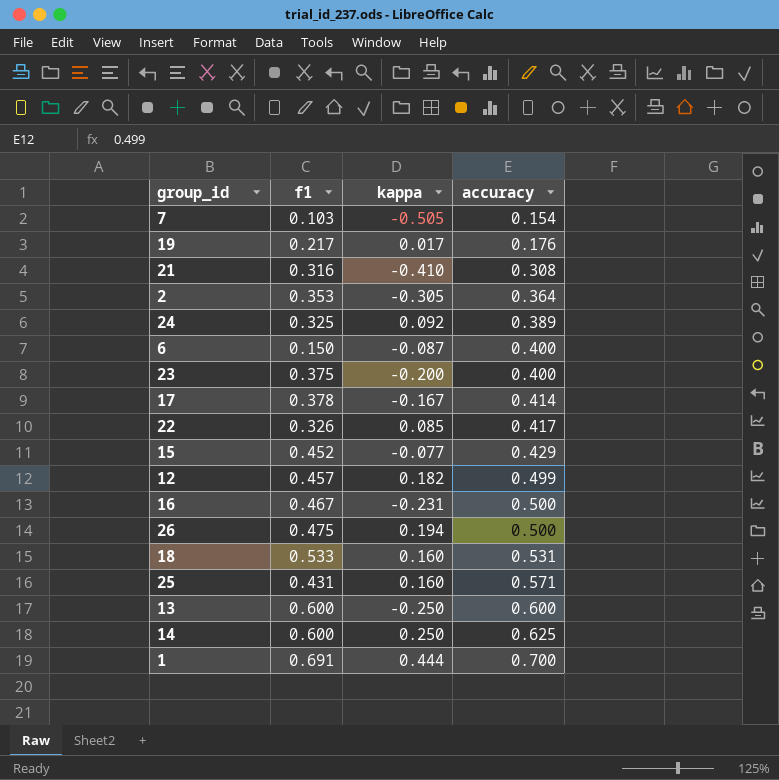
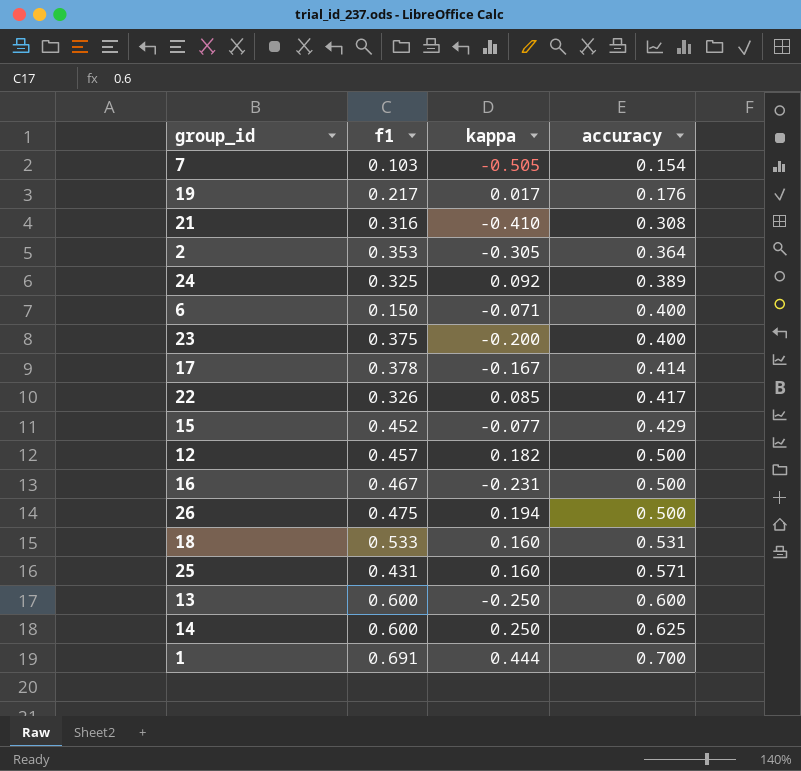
6 | kappa: -0.087 -> -0.071
12 | accuracy: 0.499 -> 0.500

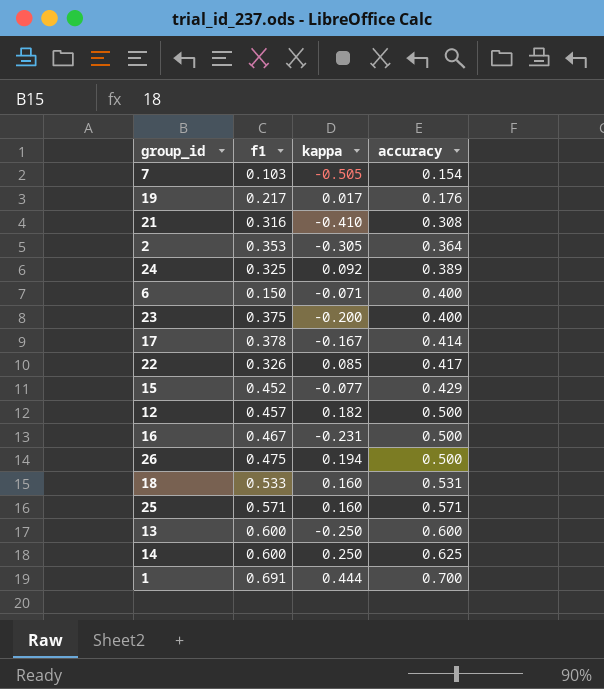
25 | f1: 0.431 -> 0.571

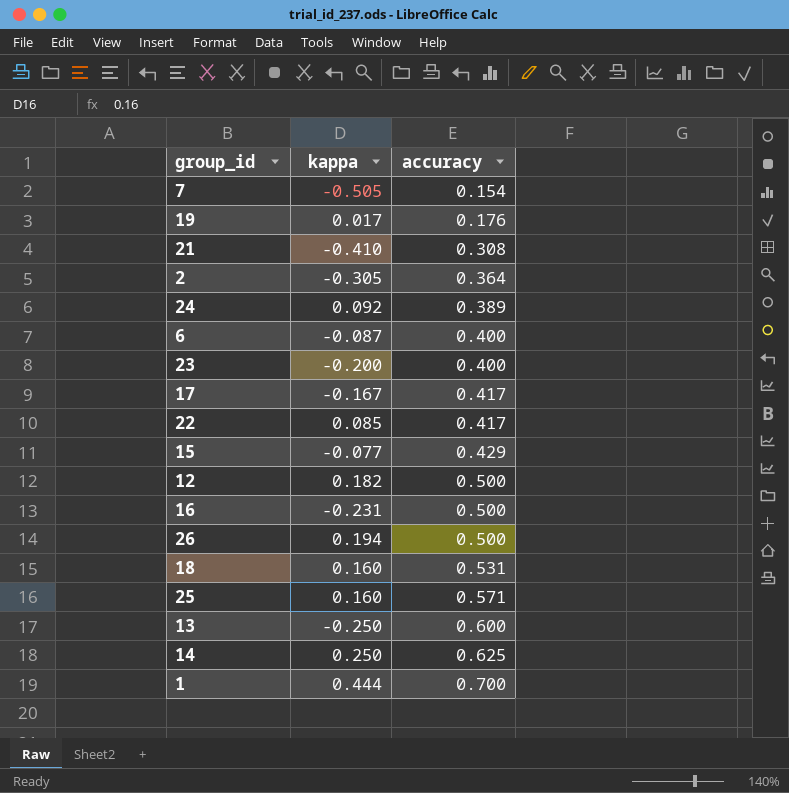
column f1 | position: 2 -> none
6 | kappa: -0.071 -> -0.087
17 | accuracy: 0.414 -> 0.417

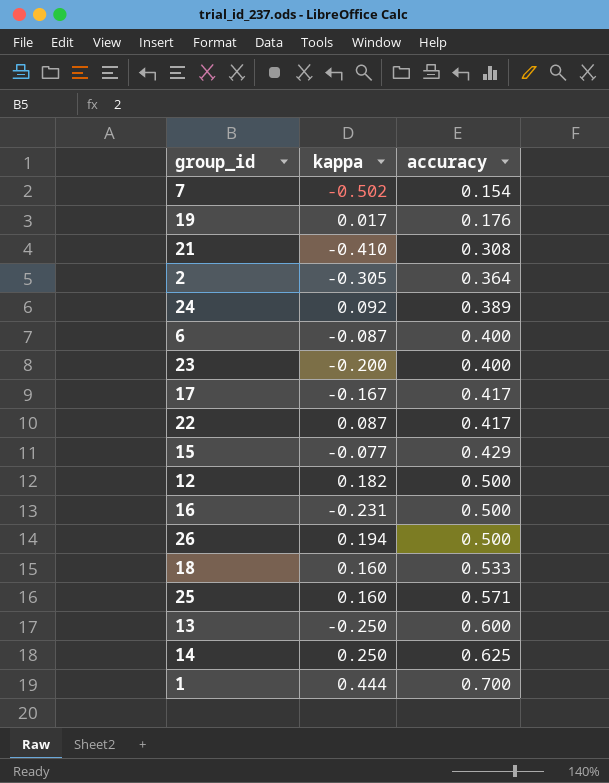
7 | kappa: -0.505 -> -0.502
22 | kappa: 0.085 -> 0.087
18 | accuracy: 0.531 -> 0.533

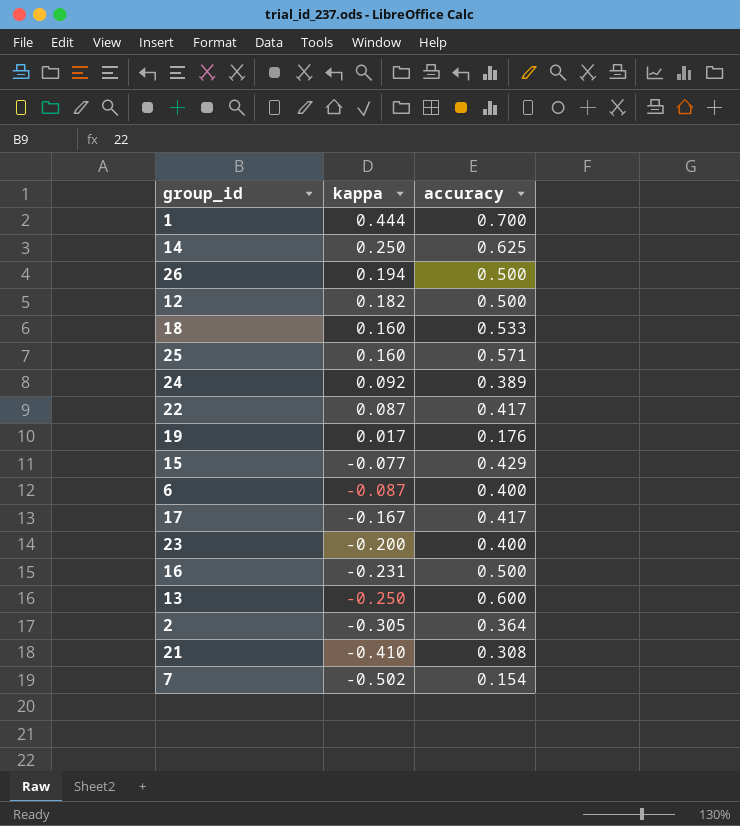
row order: accuracy ascending -> kappa descending

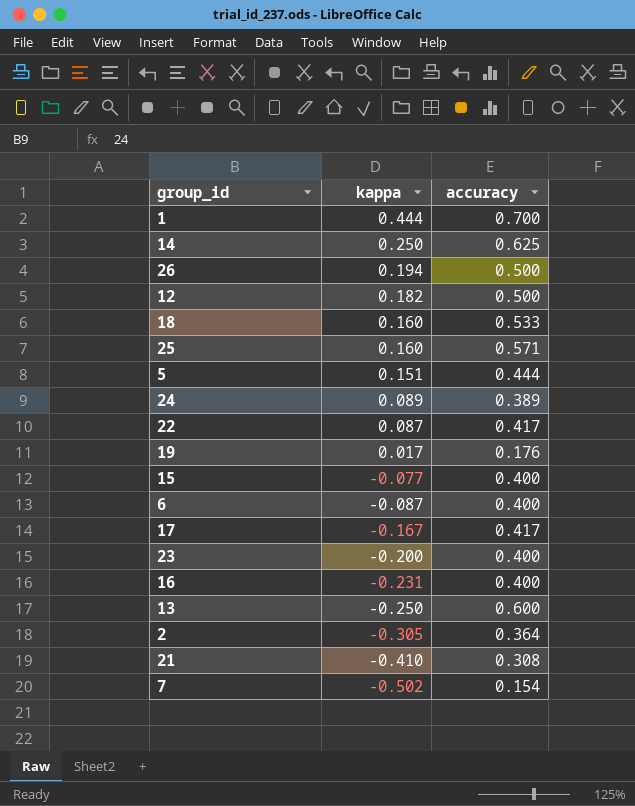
row 5: none -> 0.151 | 0.444
24 | kappa: 0.092 -> 0.089
15 | accuracy: 0.429 -> 0.400
16 | accuracy: 0.500 -> 0.400

